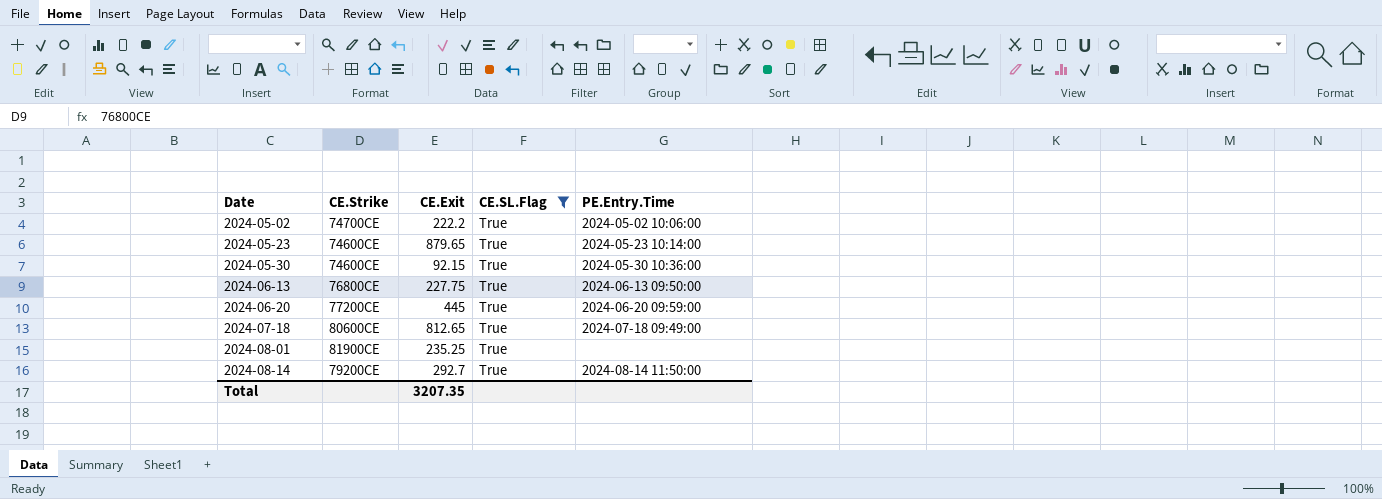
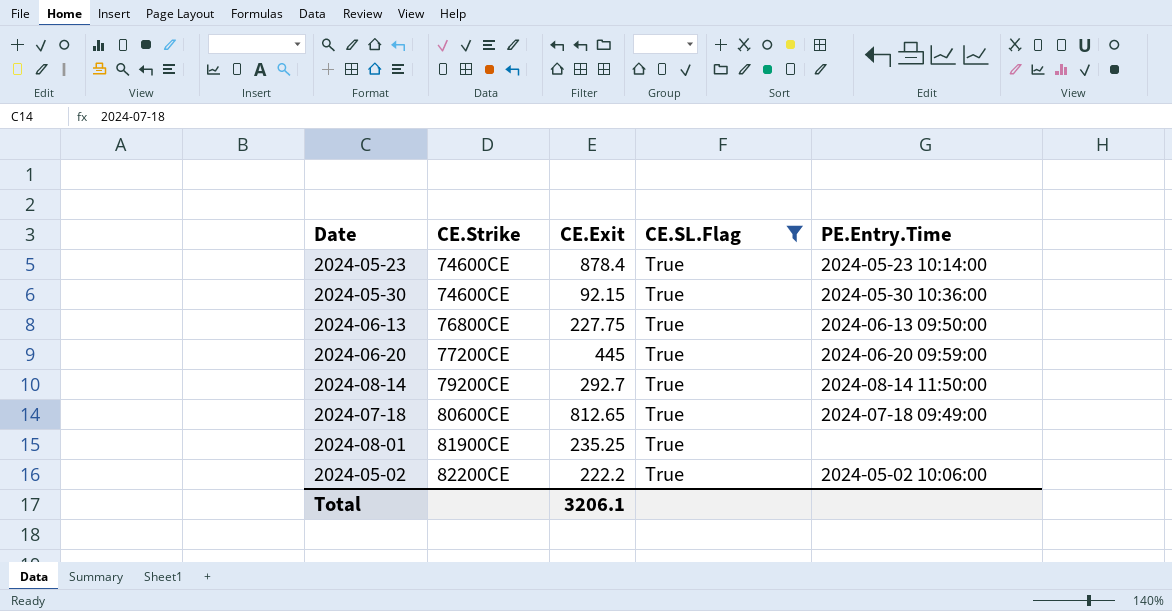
row order: Date ascending -> CE.Strike ascending
2024-05-23 | CE.Exit: 879.65 -> 878.4
2024-05-02 | CE.Strike: 74700CE -> 82200CE
Total | CE.Exit: 3207.35 -> 3206.1

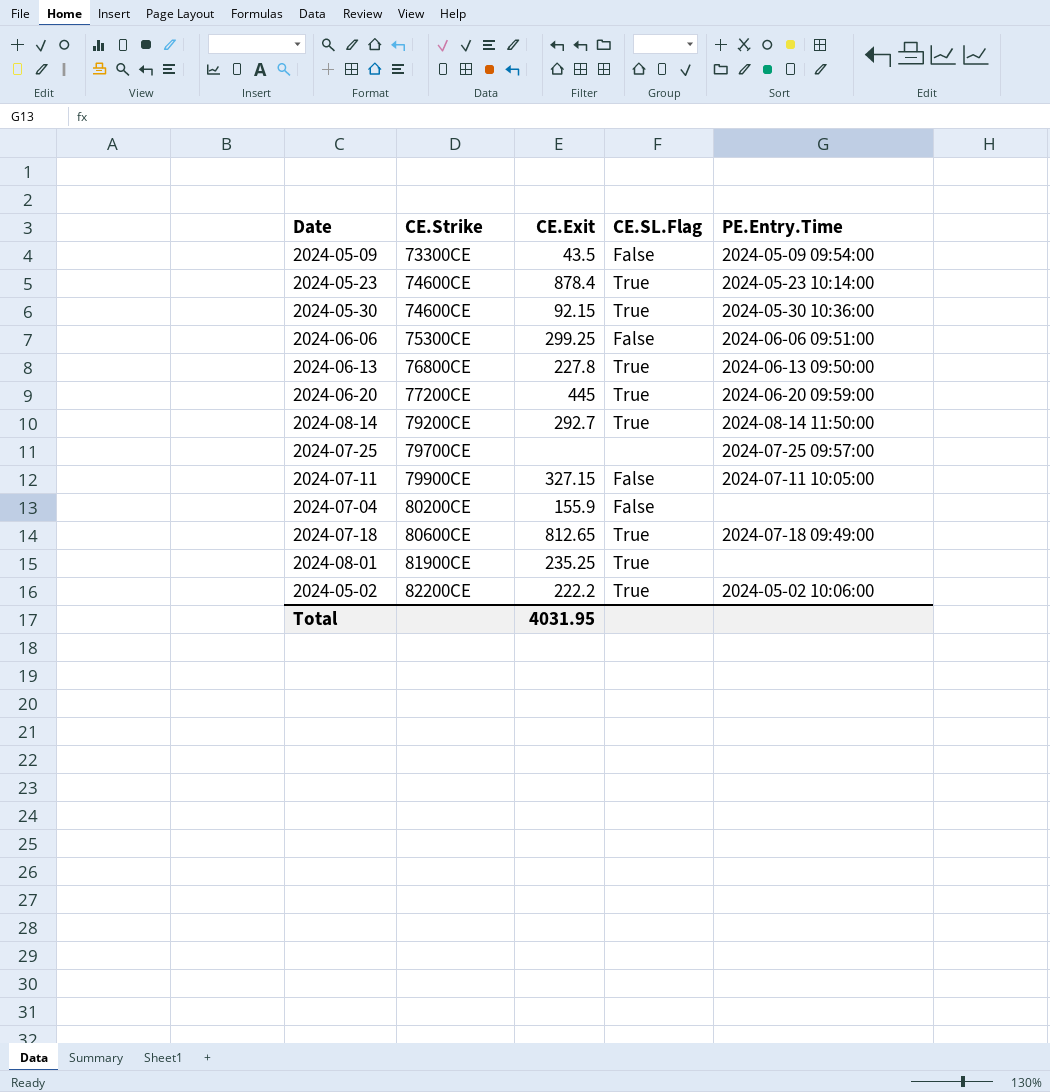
filter: CE.SL.Flag = True -> none
2024-06-13 | CE.Exit: 227.75 -> 227.8
Total | CE.Exit: 3206.1 -> 4031.95

